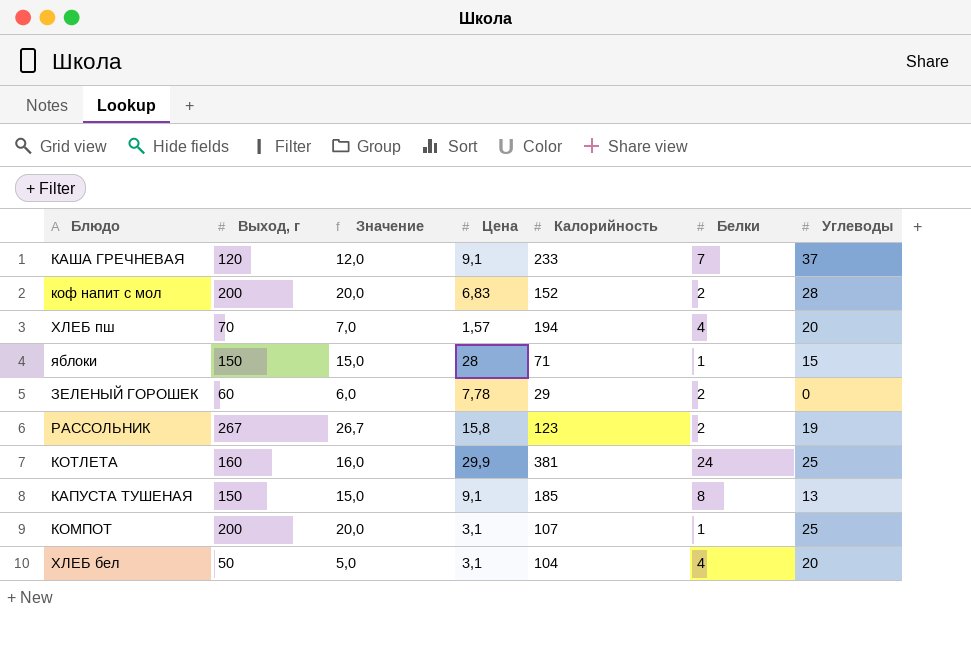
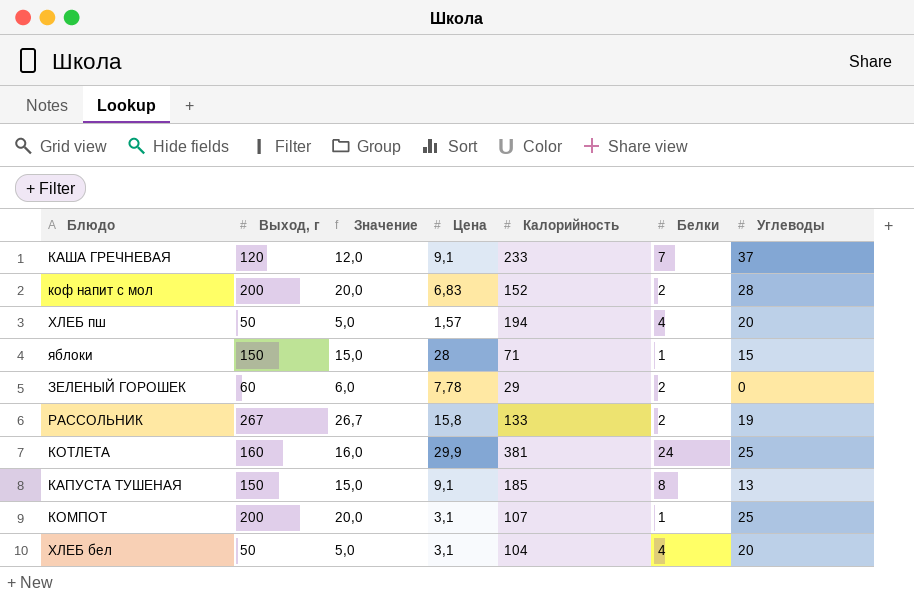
ХЛЕБ пш | Выход, г: 70 -> 50
ХЛЕБ пш | Значение: 7,0 -> 5,0
РАССОЛЬНИК | Калорийность: 123 -> 133

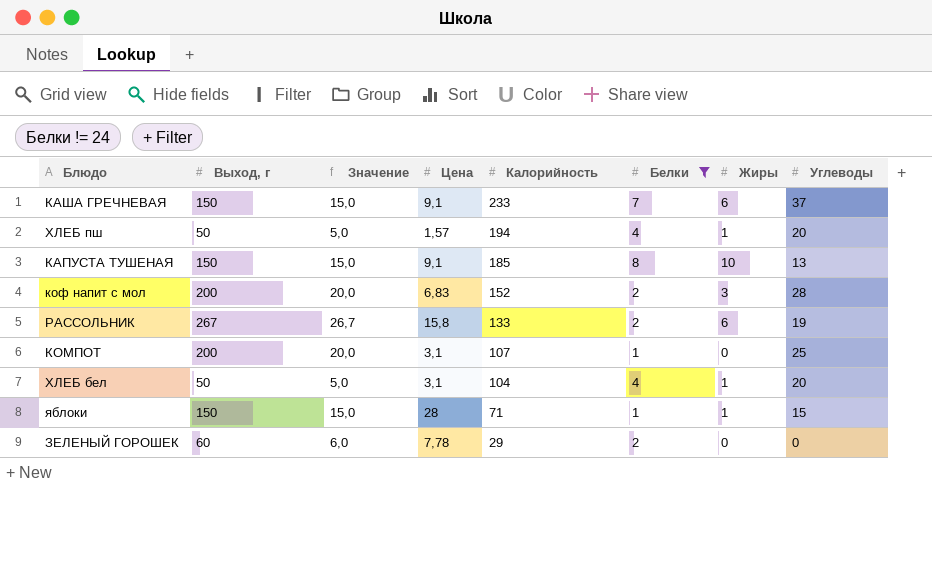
filter: none -> Белки != 24
row order: none -> Калорийность descending
column Жиры | position: none -> 7
КАША ГРЕЧНЕВАЯ | Выход, г: 120 -> 150
КАША ГРЕЧНЕВАЯ | Значение: 12,0 -> 15,0

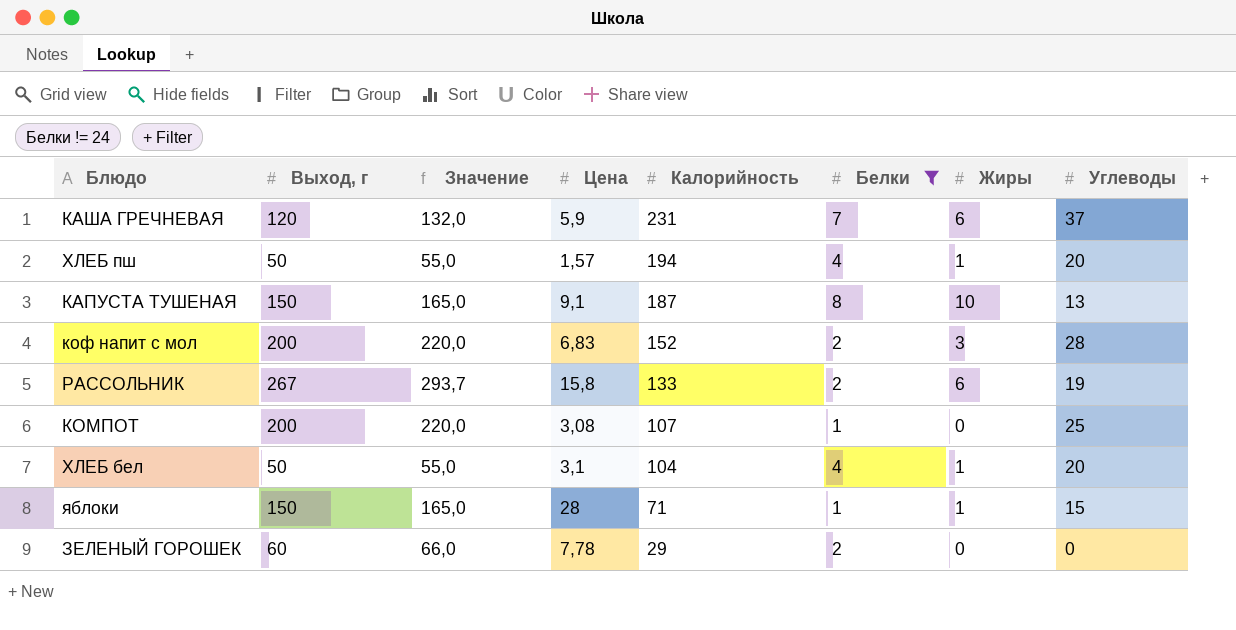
column Значение | formula: [Выход, г] * 0,1 -> [Выход, г] * 1,1
КАША ГРЕЧНЕВАЯ | Выход, г: 150 -> 120
КАША ГРЕЧНЕВАЯ | Цена: 9,1 -> 5,9
КАША ГРЕЧНЕВАЯ | Калорийность: 233 -> 231
КАПУСТА ТУШЕНАЯ | Калорийность: 185 -> 187
КОМПОТ | Цена: 3,1 -> 3,08

